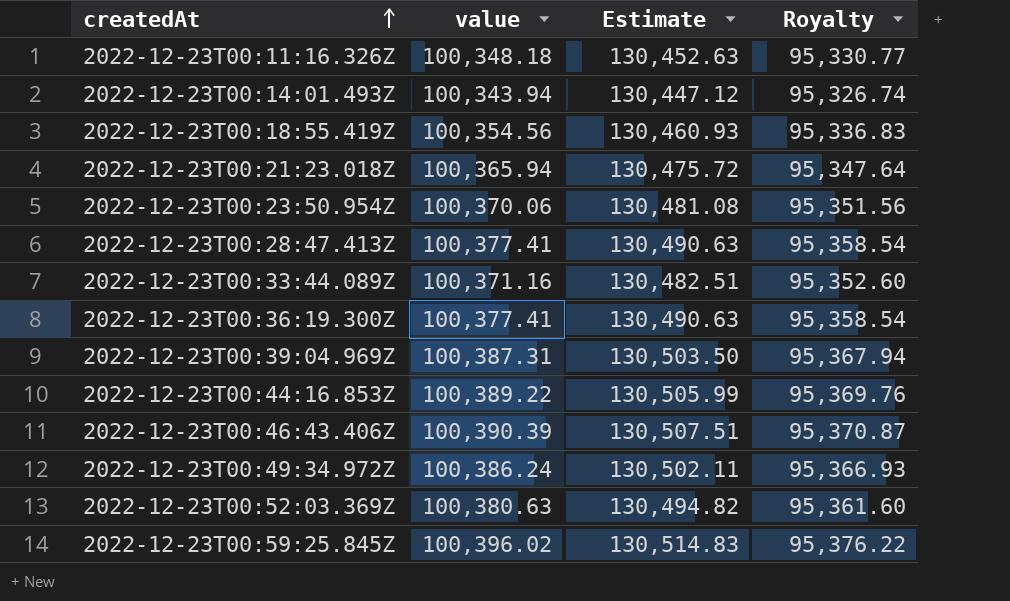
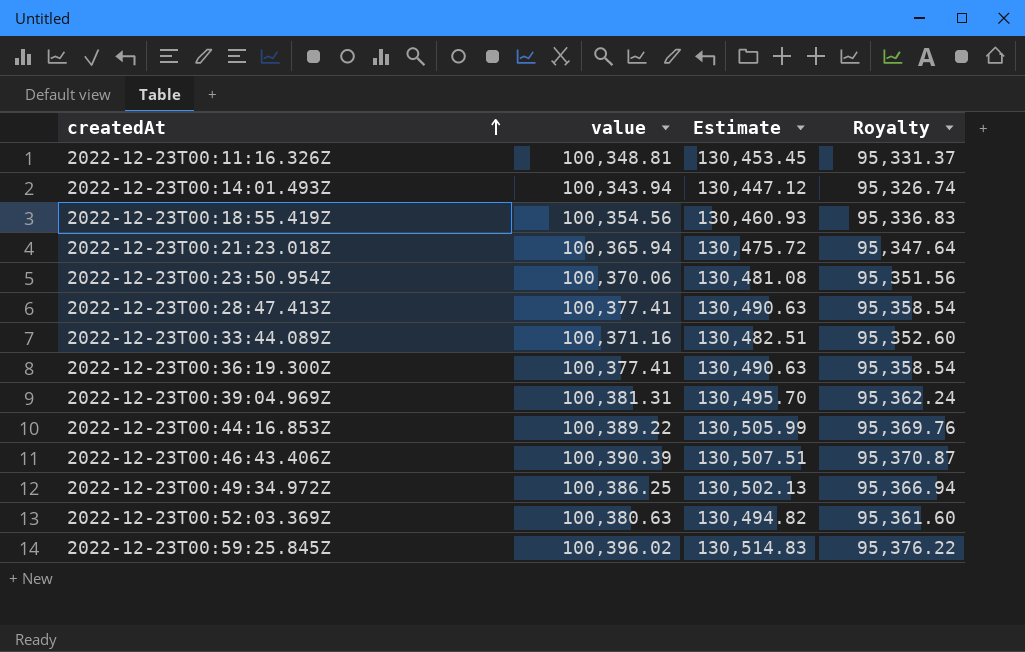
2022-12-23T00:11:16.326Z | value: 100,348.18 -> 100,348.81
2022-12-23T00:11:16.326Z | Estimate: 130,452.63 -> 130,453.45
2022-12-23T00:11:16.326Z | Royalty: 95,330.77 -> 95,331.37
2022-12-23T00:39:04.969Z | value: 100,387.31 -> 100,381.31
2022-12-23T00:39:04.969Z | Estimate: 130,503.50 -> 130,495.70
2022-12-23T00:39:04.969Z | Royalty: 95,367.94 -> 95,362.24
2022-12-23T00:49:34.972Z | value: 100,386.24 -> 100,386.25
2022-12-23T00:49:34.972Z | Estimate: 130,502.11 -> 130,502.13
2022-12-23T00:49:34.972Z | Royalty: 95,366.93 -> 95,366.94

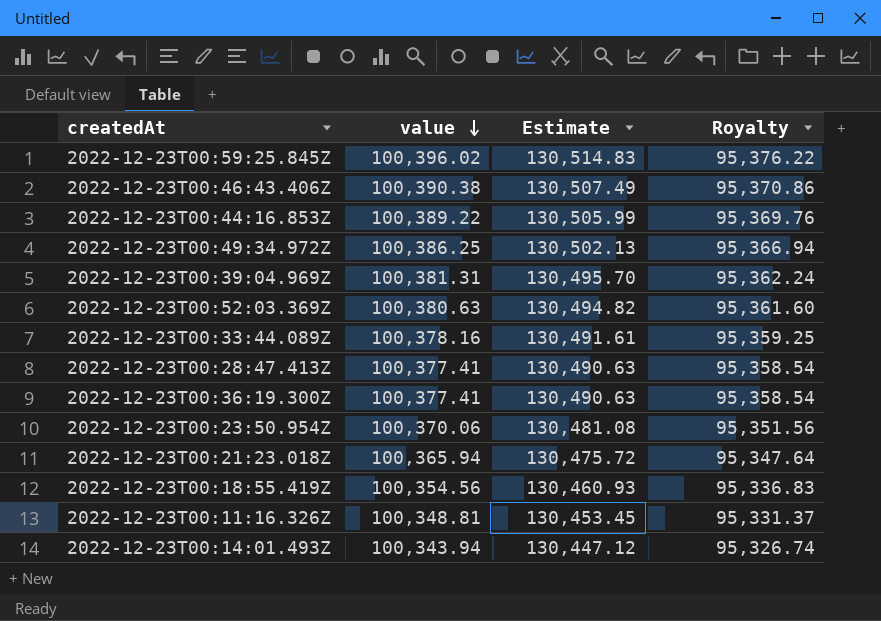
row order: createdAt ascending -> value descending
2022-12-23T00:46:43.406Z | value: 100,390.39 -> 100,390.38
2022-12-23T00:46:43.406Z | Estimate: 130,507.51 -> 130,507.49
2022-12-23T00:46:43.406Z | Royalty: 95,370.87 -> 95,370.86
2022-12-23T00:33:44.089Z | value: 100,371.16 -> 100,378.16
2022-12-23T00:33:44.089Z | Estimate: 130,482.51 -> 130,491.61
2022-12-23T00:33:44.089Z | Royalty: 95,352.60 -> 95,359.25

